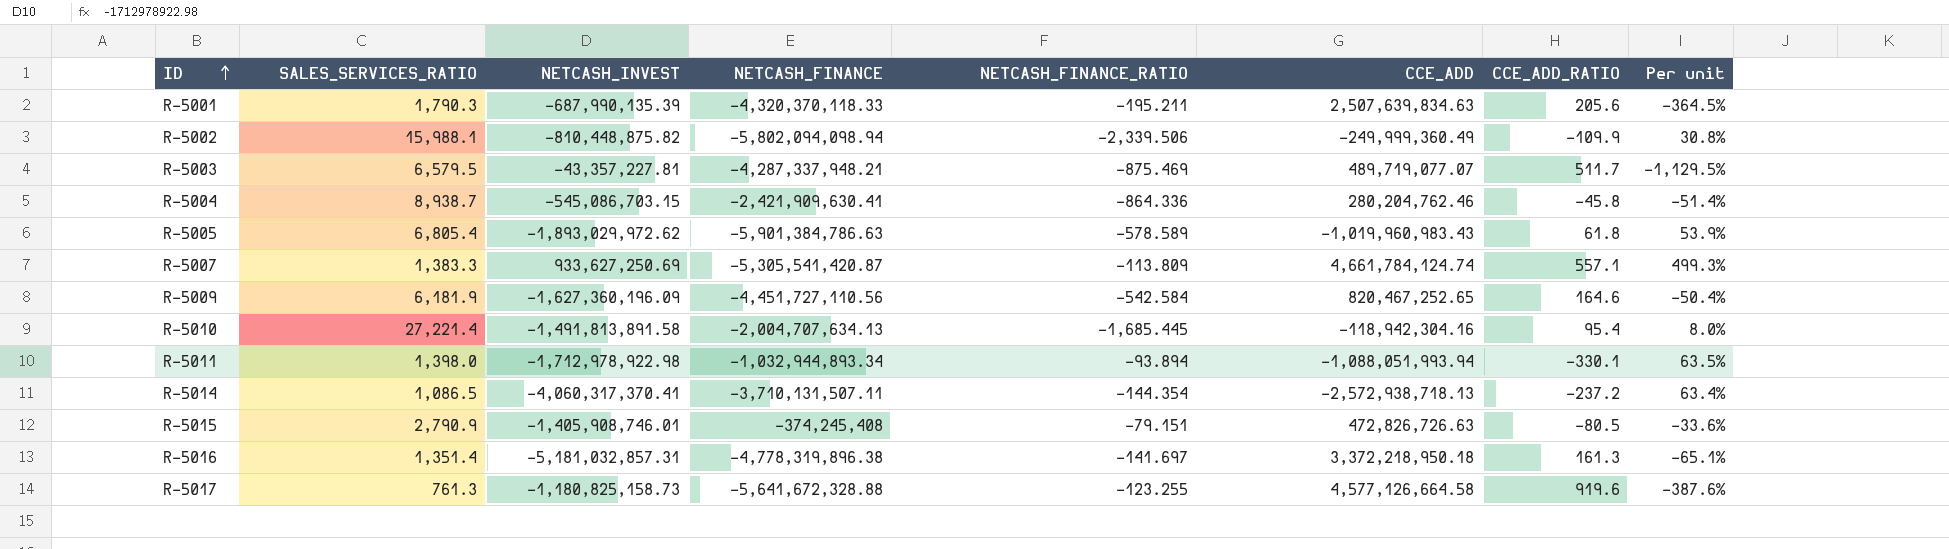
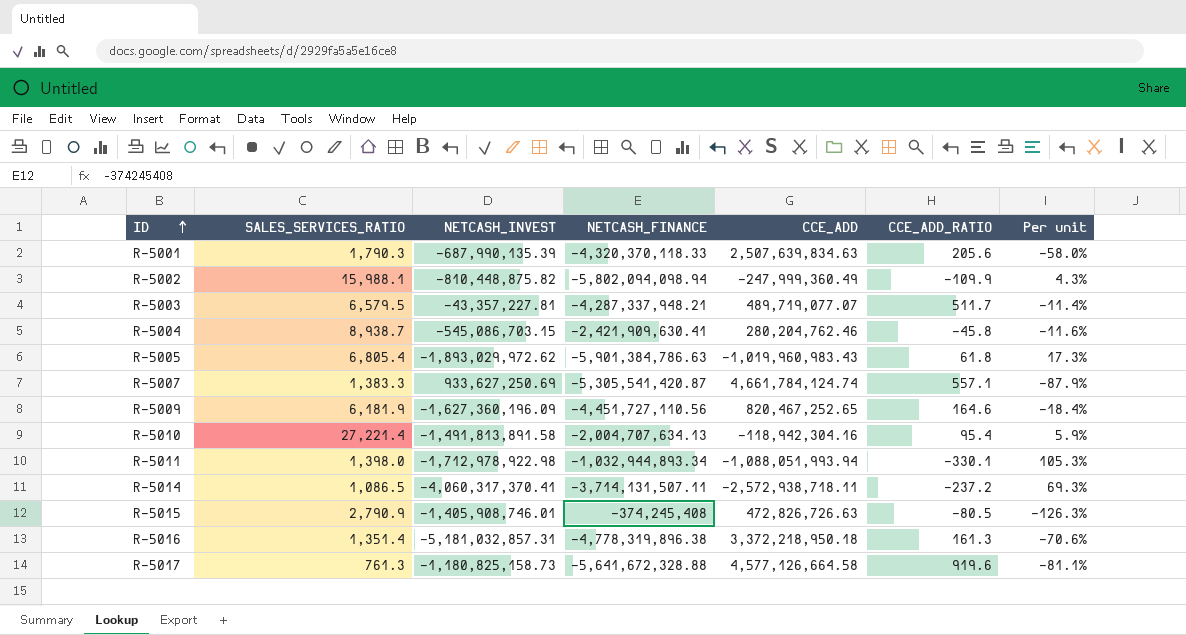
column NETCASH_FINANCE_RATIO | position: 5 -> none
column Per unit | formula: [CCE_ADD] / [NETCASH_INVEST] -> [CCE_ADD] / [NETCASH_FINANCE]
R-5002 | CCE_ADD: -249,999,360.49 -> -247,999,360.49
R-5014 | NETCASH_FINANCE: -3,710,131,507.11 -> -3,714,131,507.11
R-5014 | CCE_ADD: -2,572,938,718.13 -> -2,572,938,718.11

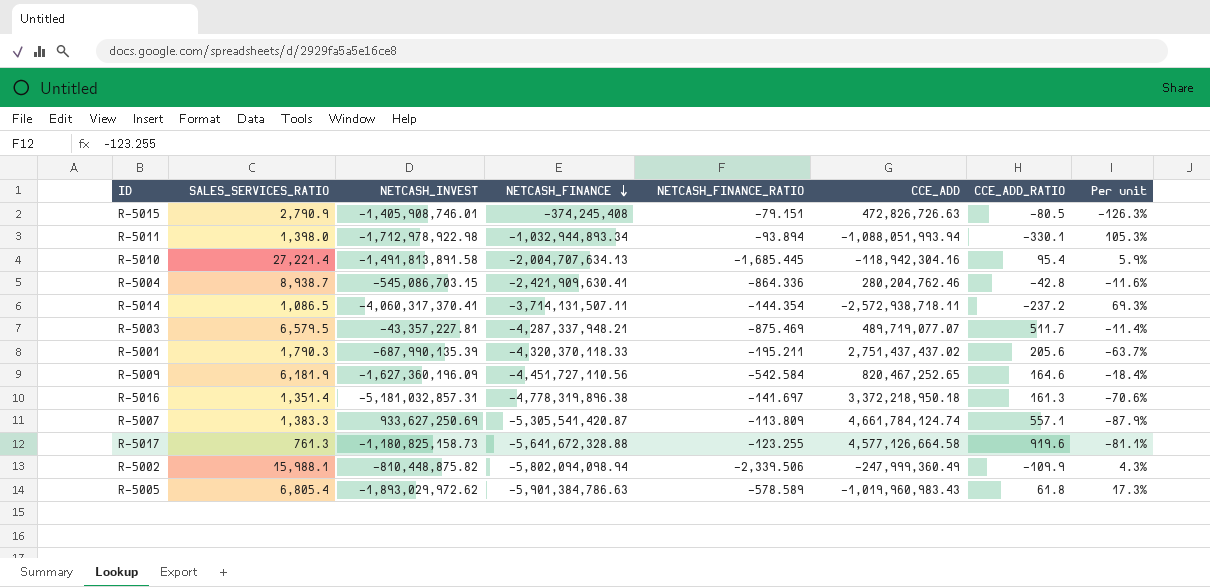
row order: ID ascending -> NETCASH_FINANCE descending
column NETCASH_FINANCE_RATIO | position: none -> 5
R-5004 | CCE_ADD_RATIO: -45.8 -> -42.8
R-5001 | CCE_ADD: 2,507,639,834.63 -> 2,751,437,437.02
R-5001 | Per unit: -58.0% -> -63.7%

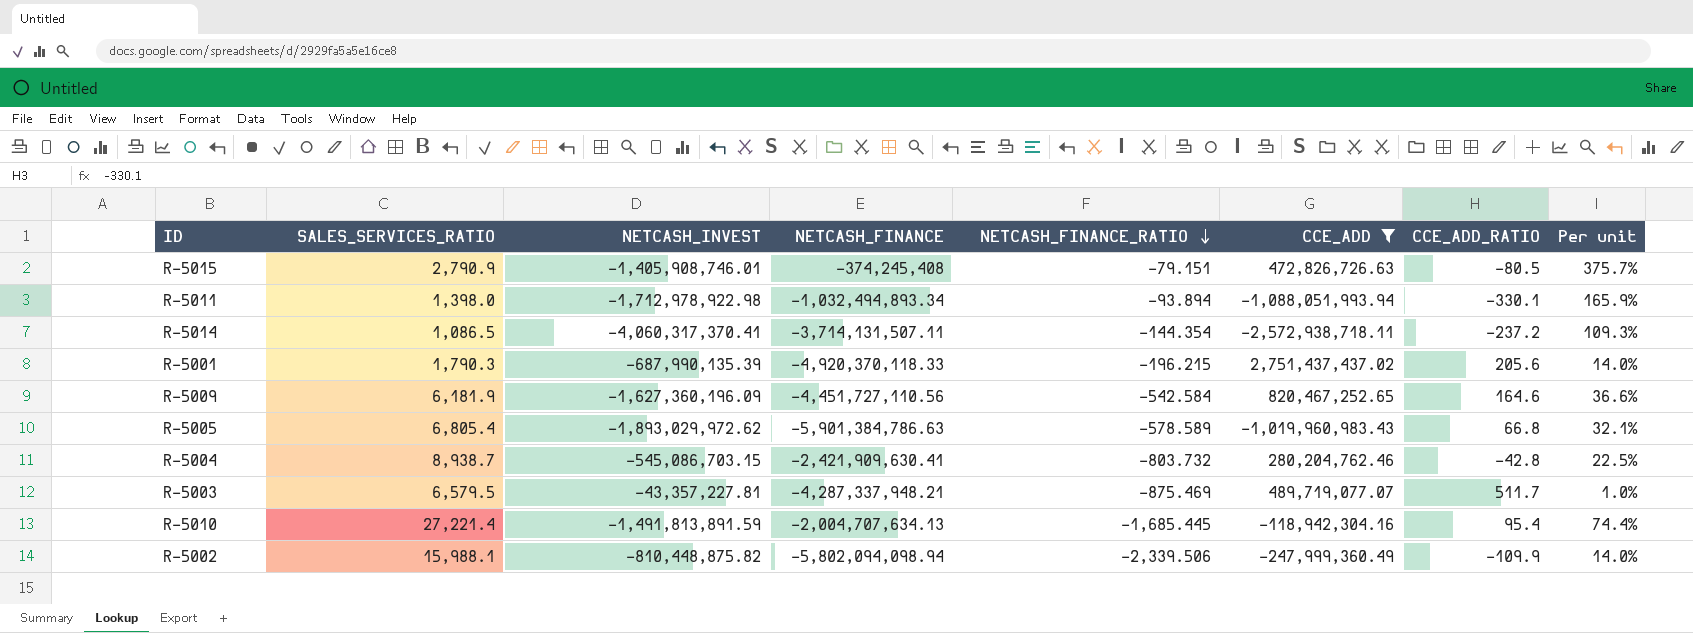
filter: none -> CCE_ADD <= 2,751,437,437.02
row order: NETCASH_FINANCE descending -> NETCASH_FINANCE_RATIO descending
column Per unit | formula: [CCE_ADD] / [NETCASH_FINANCE] -> [NETCASH_INVEST] / [NETCASH_FINANCE]
R-5011 | NETCASH_FINANCE: -1,032,944,893.34 -> -1,032,494,893.34
R-5001 | NETCASH_FINANCE: -4,320,370,118.33 -> -4,920,370,118.33
R-5001 | NETCASH_FINANCE_RATIO: -195.211 -> -196.215
R-5005 | CCE_ADD_RATIO: 61.8 -> 66.8
R-5004 | NETCASH_FINANCE_RATIO: -864.336 -> -803.732
R-5010 | NETCASH_INVEST: -1,491,813,891.58 -> -1,491,813,891.59

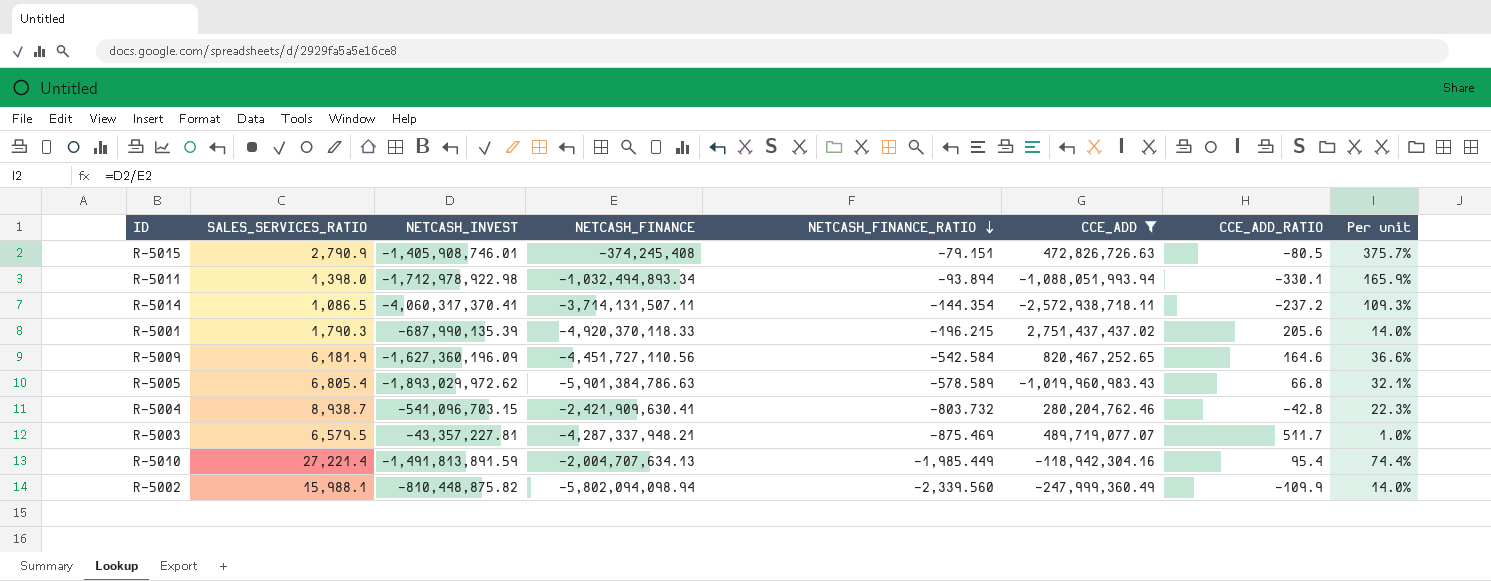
R-5004 | NETCASH_INVEST: -545,086,703.15 -> -541,096,703.15
R-5004 | Per unit: 22.5% -> 22.3%
R-5010 | NETCASH_FINANCE_RATIO: -1,685.445 -> -1,985.449
R-5002 | NETCASH_FINANCE_RATIO: -2,339.506 -> -2,339.560

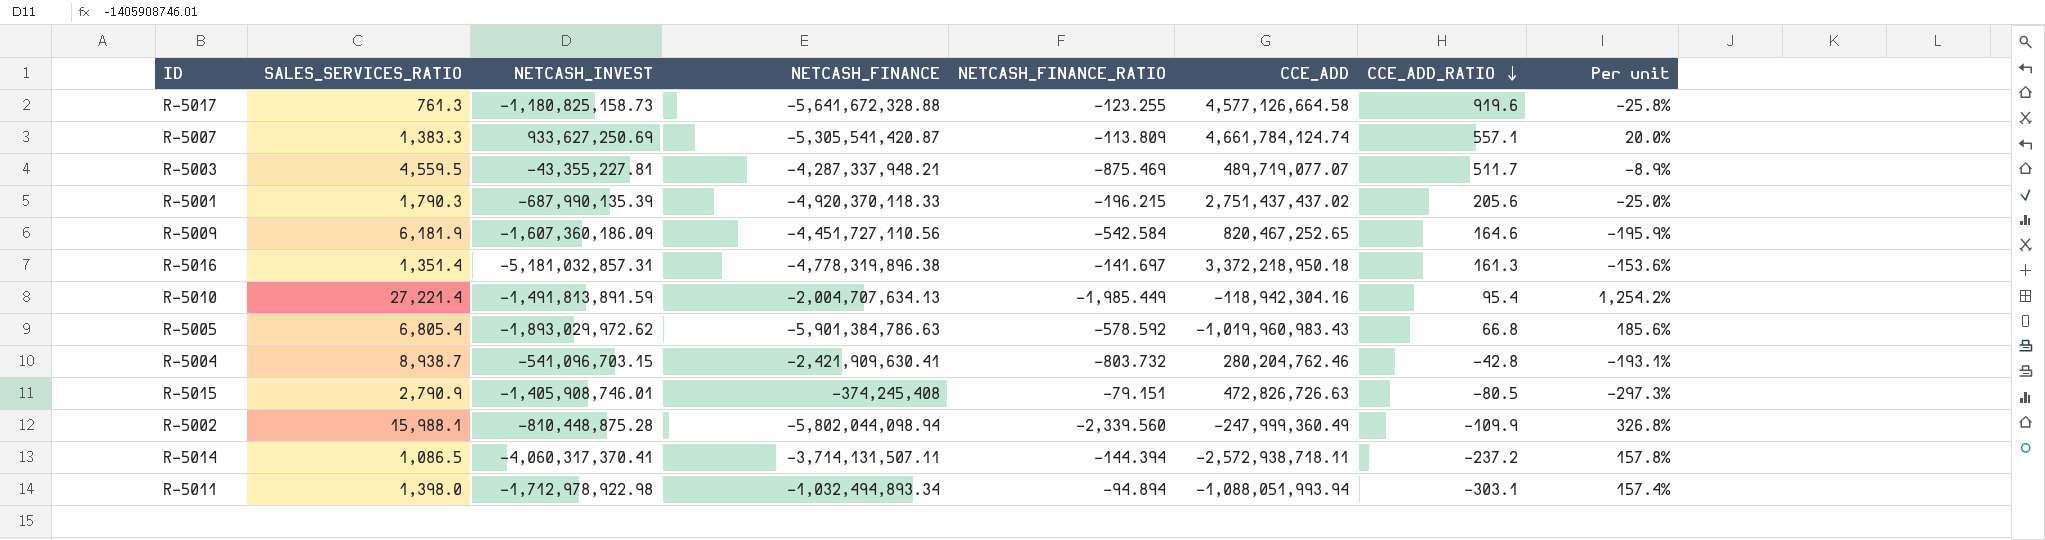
filter: CCE_ADD <= 2,751,437,437.02 -> none
row order: NETCASH_FINANCE_RATIO descending -> CCE_ADD_RATIO descending
column Per unit | formula: [NETCASH_INVEST] / [NETCASH_FINANCE] -> [NETCASH_INVEST] / [CCE_ADD]
R-5003 | SALES_SERVICES_RATIO: 6,579.5 -> 4,559.5
R-5003 | NETCASH_INVEST: -43,357,227.81 -> -43,355,227.81
R-5009 | NETCASH_INVEST: -1,627,360,196.09 -> -1,607,360,186.09
R-5005 | NETCASH_FINANCE_RATIO: -578.589 -> -578.592
R-5002 | NETCASH_INVEST: -810,448,875.82 -> -810,448,875.28
R-5002 | NETCASH_FINANCE: -5,802,094,098.94 -> -5,802,044,098.94
R-5014 | NETCASH_FINANCE_RATIO: -144.354 -> -144.394
R-5011 | NETCASH_FINANCE_RATIO: -93.894 -> -94.894
R-5011 | CCE_ADD_RATIO: -330.1 -> -303.1

